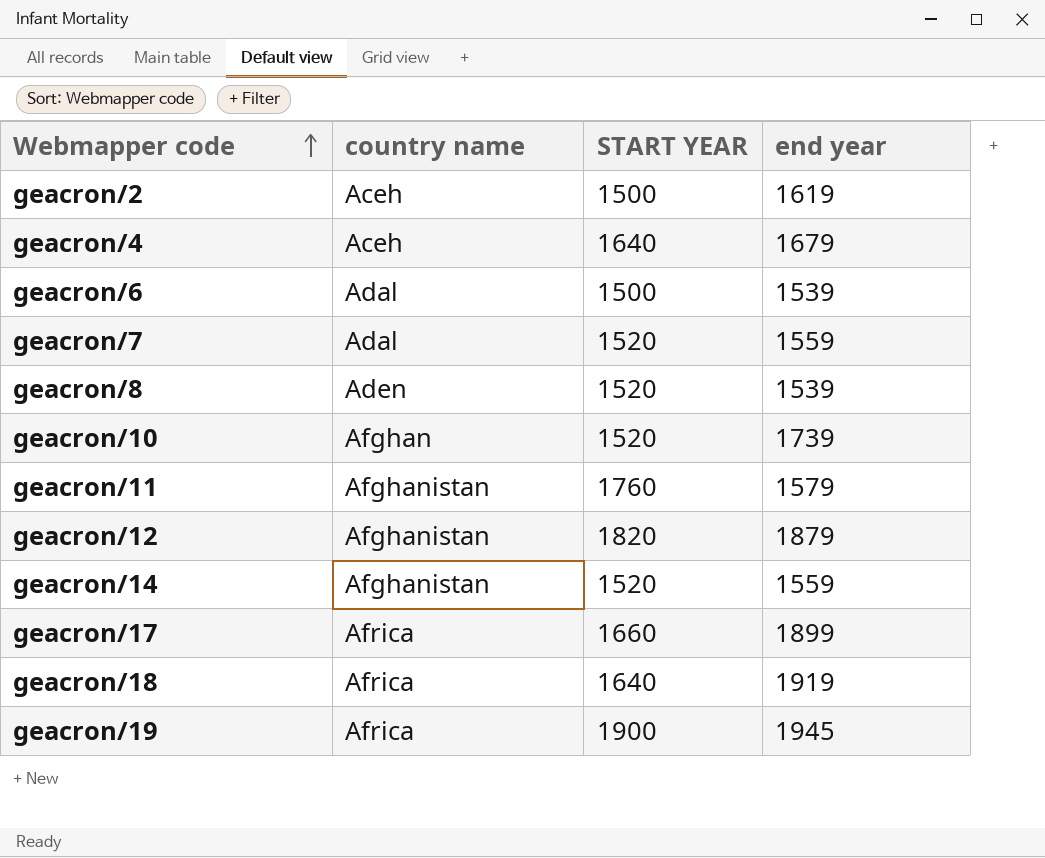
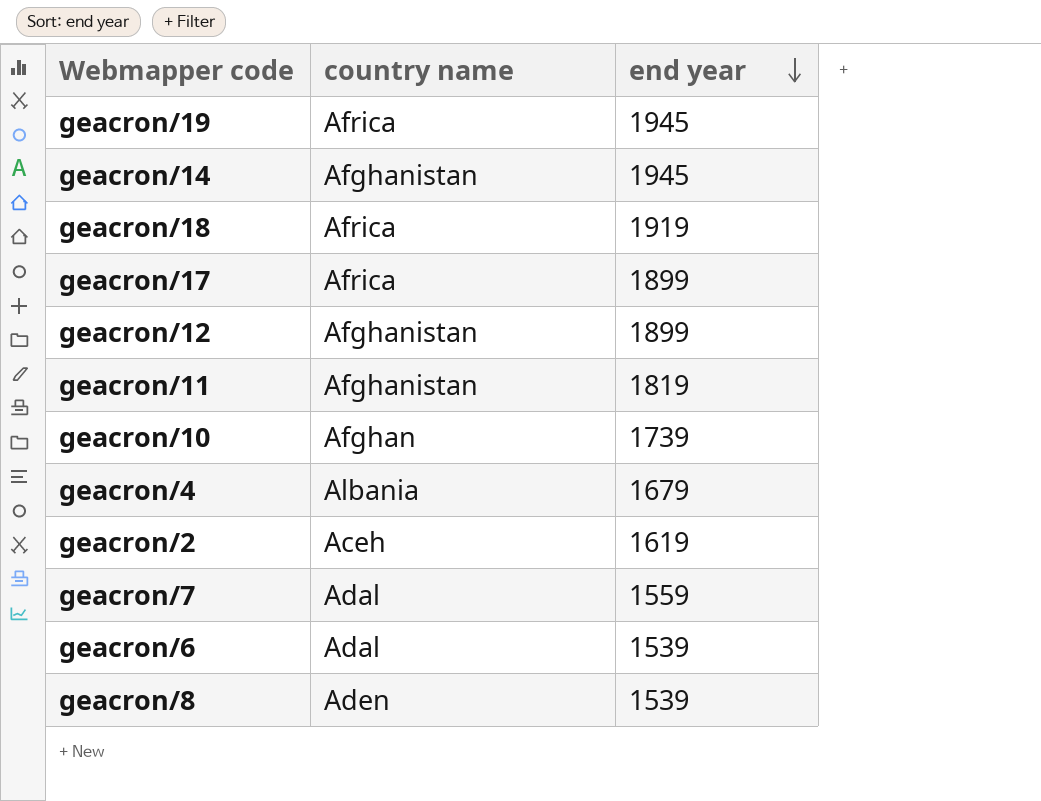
row order: Webmapper code ascending -> end year descending
column START YEAR | position: 3 -> none
geacron/14 | end year: 1559 -> 1945
geacron/12 | end year: 1879 -> 1899
geacron/11 | end year: 1579 -> 1819
geacron/4 | country name: Aceh -> Albania

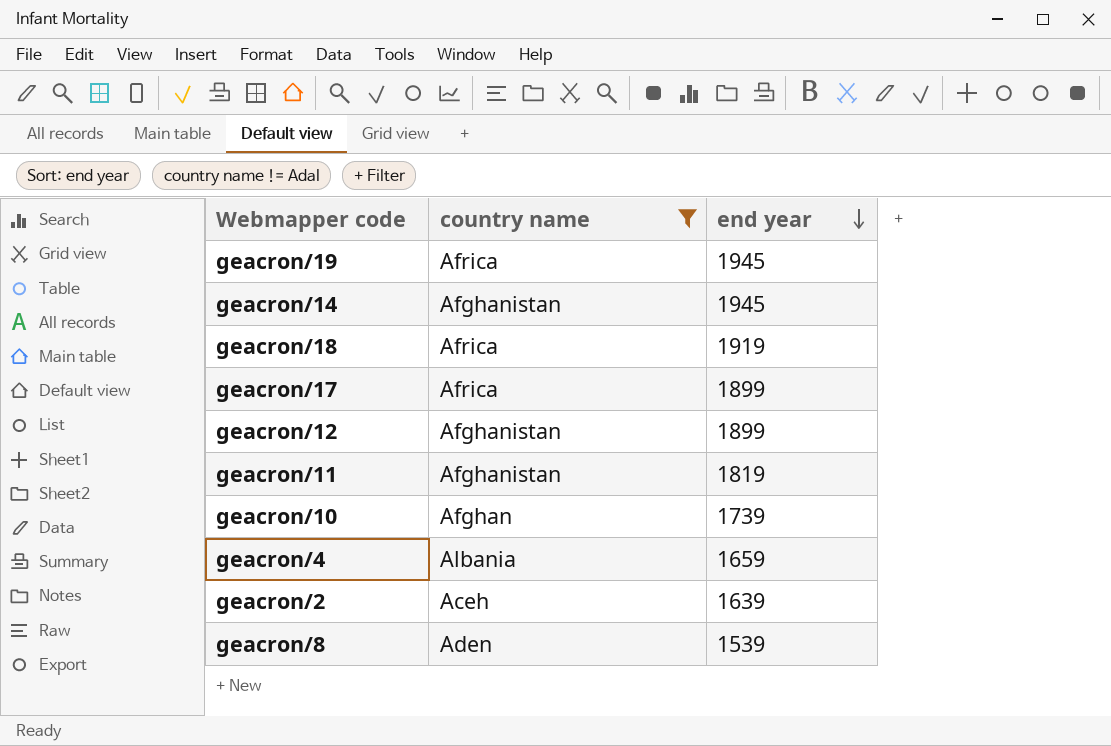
filter: none -> country name != Adal
geacron/4 | end year: 1679 -> 1659
geacron/2 | end year: 1619 -> 1639

